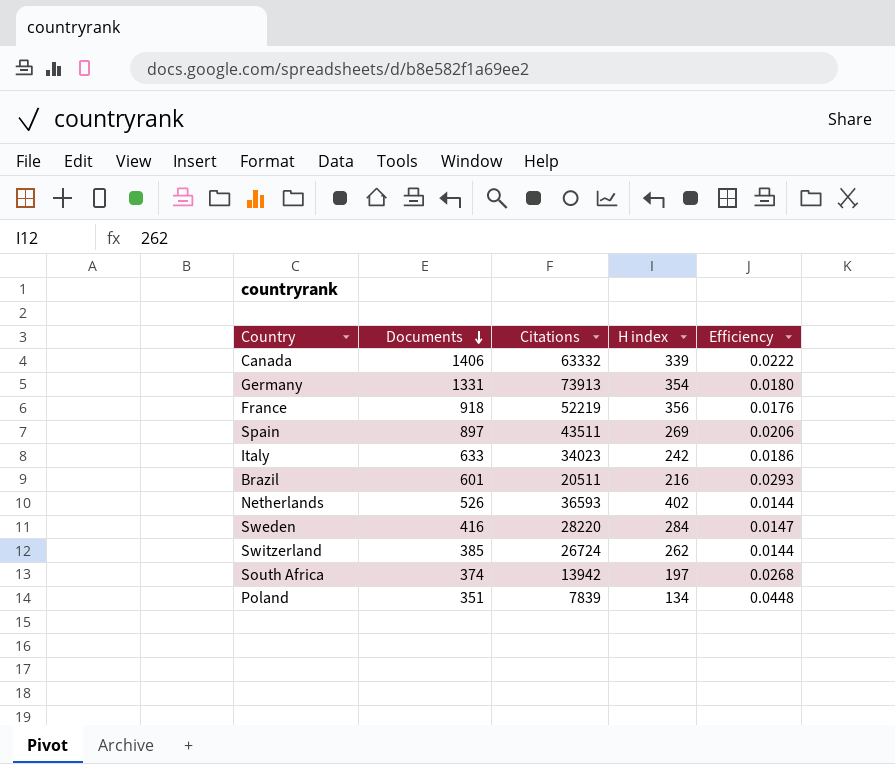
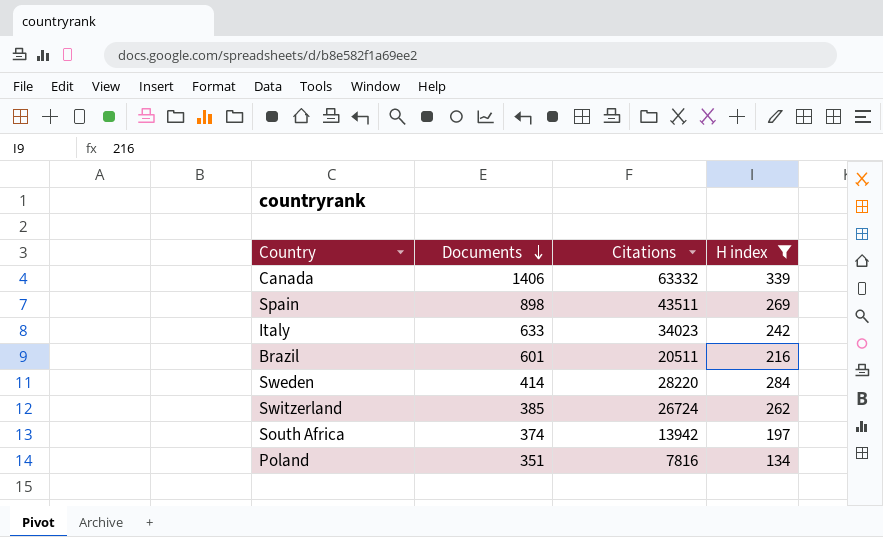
filter: none -> H index <= 339
column Efficiency | formula: [Documents] / [Citations] -> none
Spain | Documents: 897 -> 898
Sweden | Documents: 416 -> 414
Poland | Citations: 7839 -> 7816

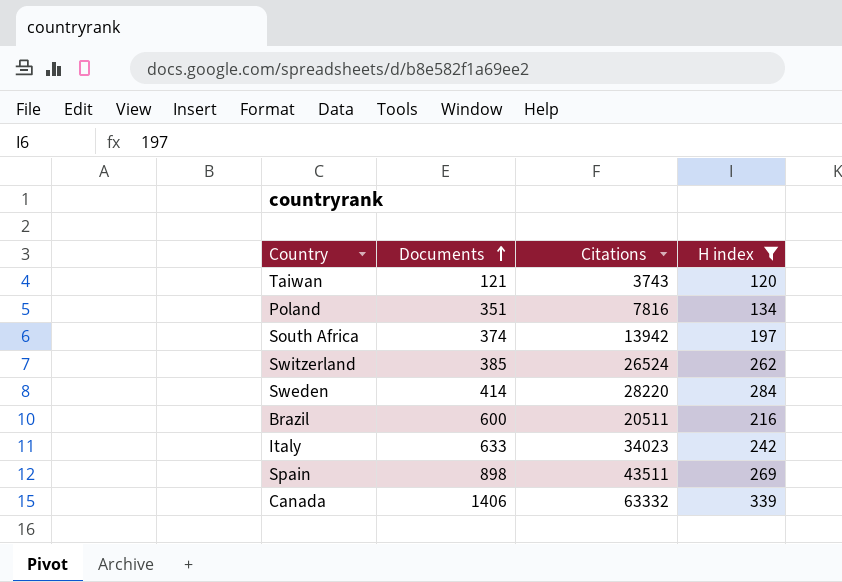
row order: Documents descending -> Documents ascending
row Taiwan: none -> 121 | 3743 | 120
Switzerland | Citations: 26724 -> 26524
Brazil | Documents: 601 -> 600

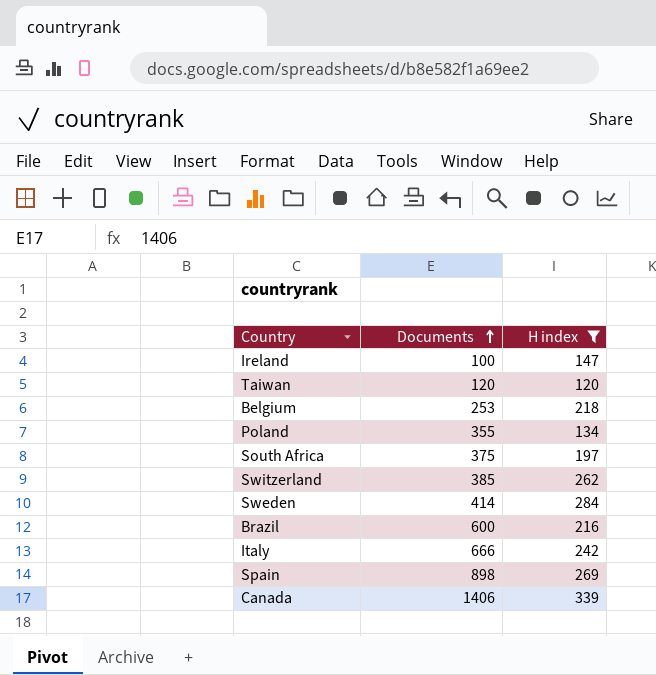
column Citations | position: 3 -> none
row Ireland: none -> 100 | 147
Taiwan | Documents: 121 -> 120
row Belgium: none -> 253 | 218
Poland | Documents: 351 -> 355
South Africa | Documents: 374 -> 375
Italy | Documents: 633 -> 666

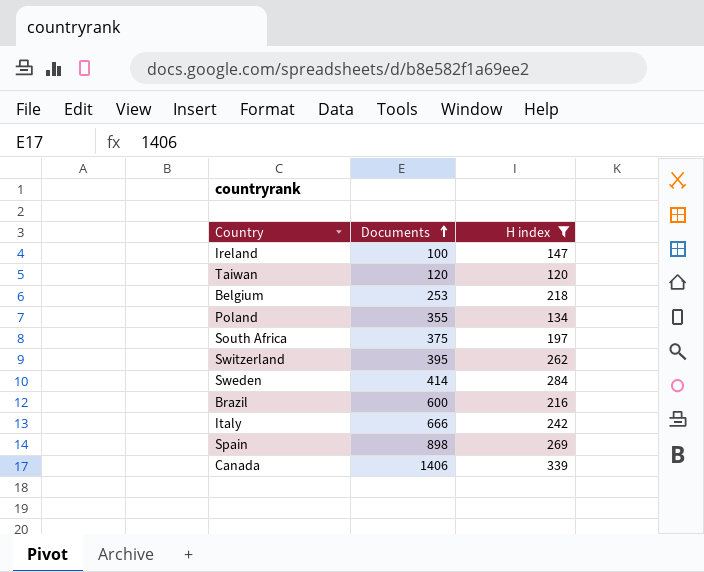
Switzerland | Documents: 385 -> 395

